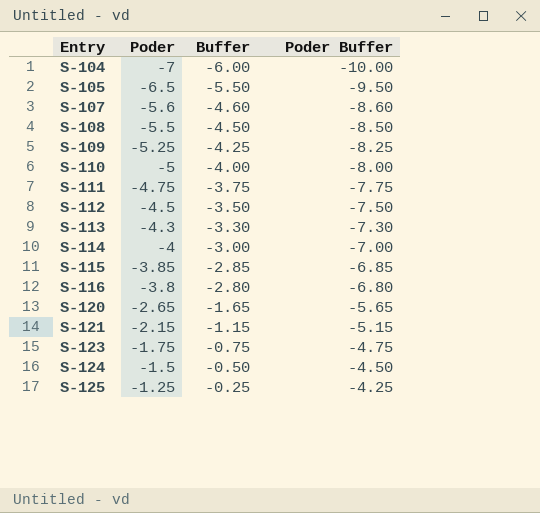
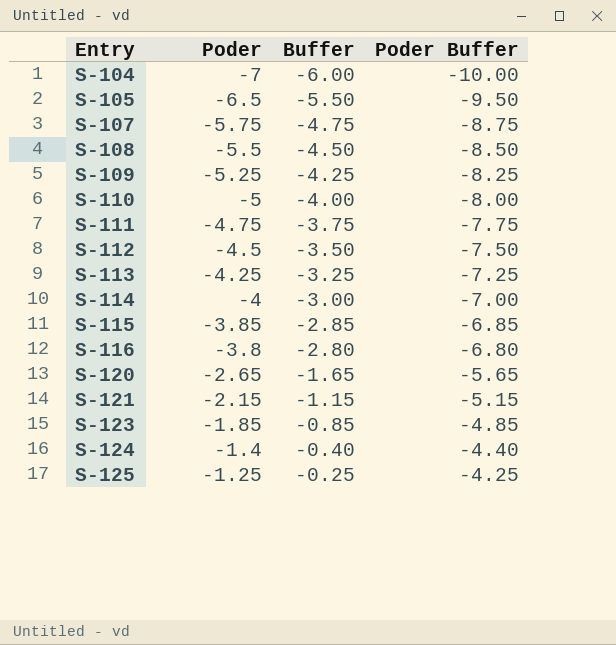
S-107 | Poder: -5.6 -> -5.75
S-107 | Buffer: -4.60 -> -4.75
S-107 | Poder Buffer: -8.60 -> -8.75
S-113 | Poder: -4.3 -> -4.25
S-113 | Buffer: -3.30 -> -3.25
S-113 | Poder Buffer: -7.30 -> -7.25
S-123 | Poder: -1.75 -> -1.85
S-123 | Buffer: -0.75 -> -0.85
S-123 | Poder Buffer: -4.75 -> -4.85
S-124 | Poder: -1.5 -> -1.4
S-124 | Buffer: -0.50 -> -0.40
S-124 | Poder Buffer: -4.50 -> -4.40

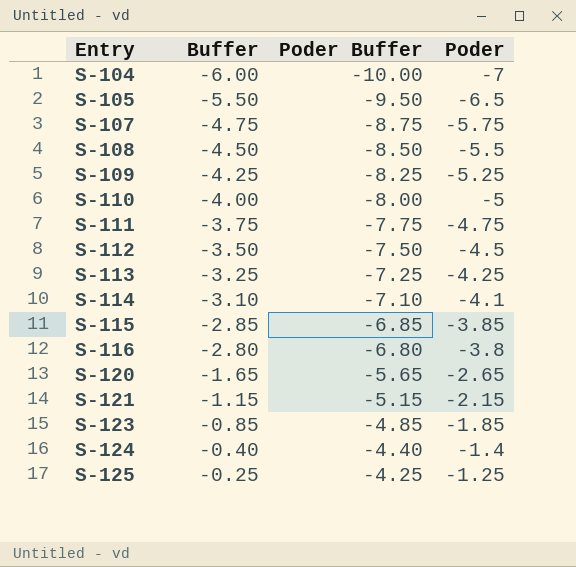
column Poder | position: 2 -> 4
S-114 | Buffer: -3.00 -> -3.10
S-114 | Poder Buffer: -7.00 -> -7.10
S-114 | Poder: -4 -> -4.1

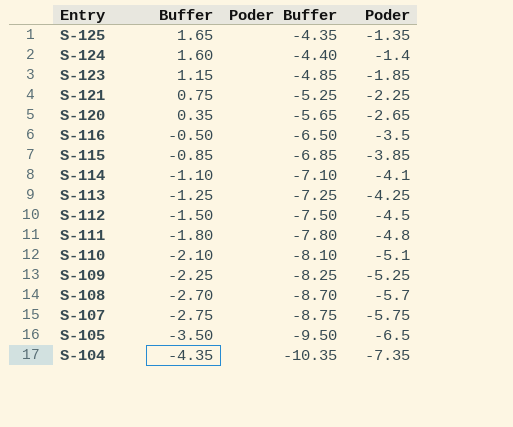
row order: Entry ascending -> Entry descending
column Buffer | formula: [Poder] + 1 -> [Poder] + 3
S-125 | Poder Buffer: -4.25 -> -4.35
S-125 | Poder: -1.25 -> -1.35
S-121 | Poder Buffer: -5.15 -> -5.25
S-121 | Poder: -2.15 -> -2.25
S-116 | Poder Buffer: -6.80 -> -6.50
S-116 | Poder: -3.8 -> -3.5
S-111 | Poder Buffer: -7.75 -> -7.80
S-111 | Poder: -4.75 -> -4.8
S-110 | Poder Buffer: -8.00 -> -8.10
S-110 | Poder: -5 -> -5.1
S-108 | Poder Buffer: -8.50 -> -8.70
S-108 | Poder: -5.5 -> -5.7
S-104 | Poder Buffer: -10.00 -> -10.35
S-104 | Poder: -7 -> -7.35

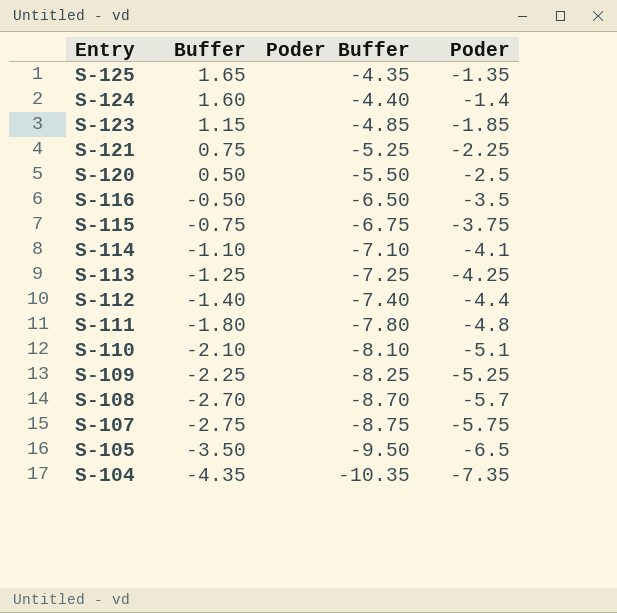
S-120 | Buffer: 0.35 -> 0.50
S-120 | Poder Buffer: -5.65 -> -5.50
S-120 | Poder: -2.65 -> -2.5
S-115 | Buffer: -0.85 -> -0.75
S-115 | Poder Buffer: -6.85 -> -6.75
S-115 | Poder: -3.85 -> -3.75
S-112 | Buffer: -1.50 -> -1.40
S-112 | Poder Buffer: -7.50 -> -7.40
S-112 | Poder: -4.5 -> -4.4

